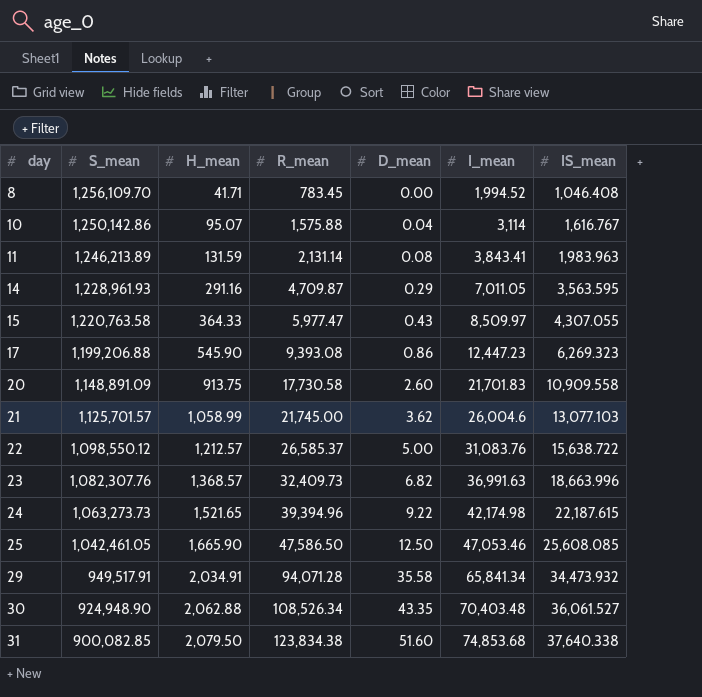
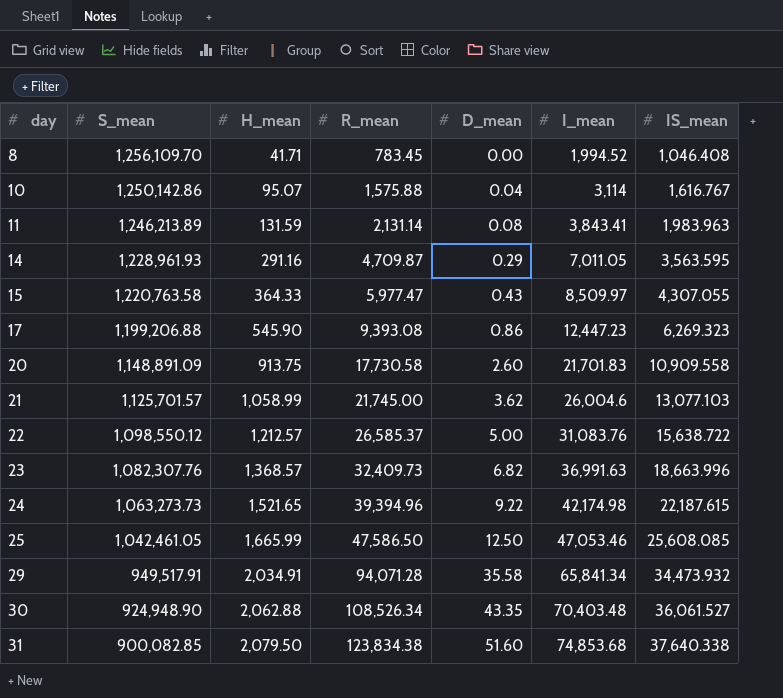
25 | H_mean: 1,665.90 -> 1,665.99

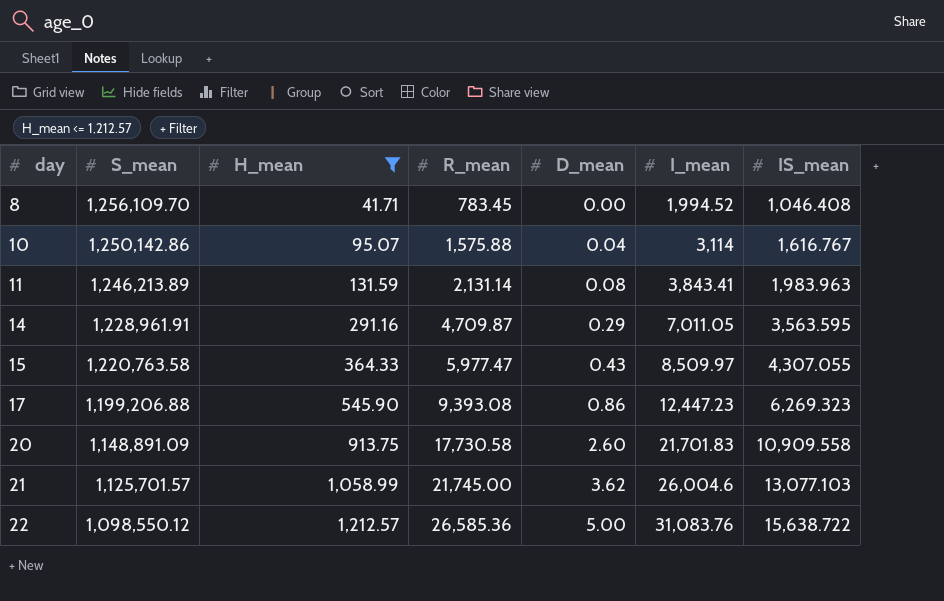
filter: none -> H_mean <= 1,212.57
14 | S_mean: 1,228,961.93 -> 1,228,961.91
22 | R_mean: 26,585.37 -> 26,585.36

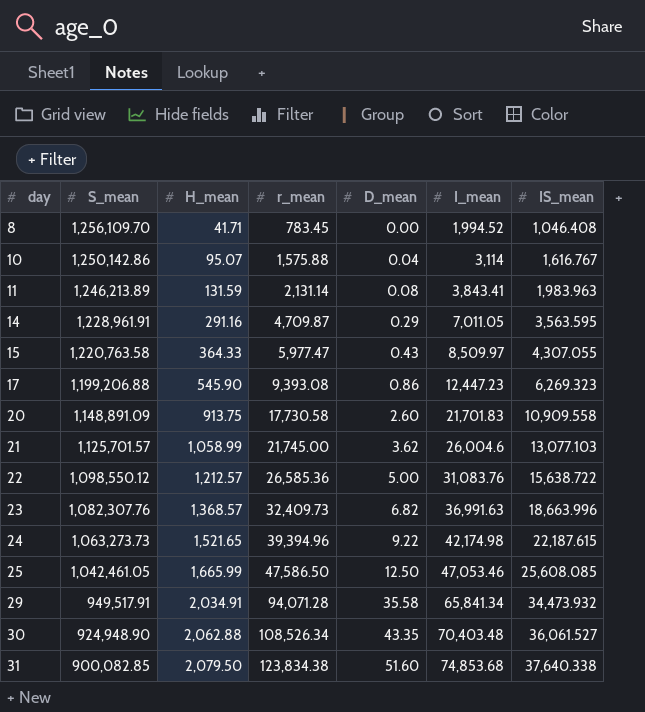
filter: H_mean <= 1,212.57 -> none
column name: R_mean -> r_mean

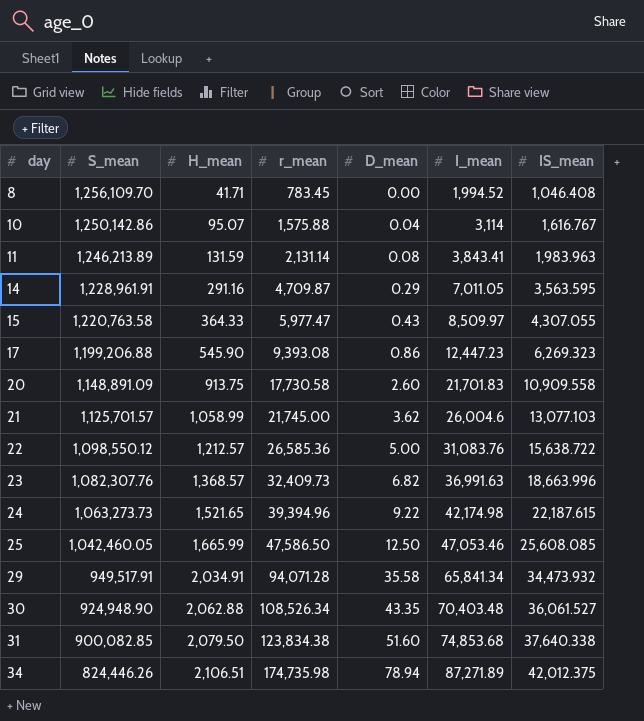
25 | S_mean: 1,042,461.05 -> 1,042,460.05
row 34: none -> 824,446.26 | 2,106.51 | 174,735.98 | 78.94 | 87,271.89 | 42,012.375

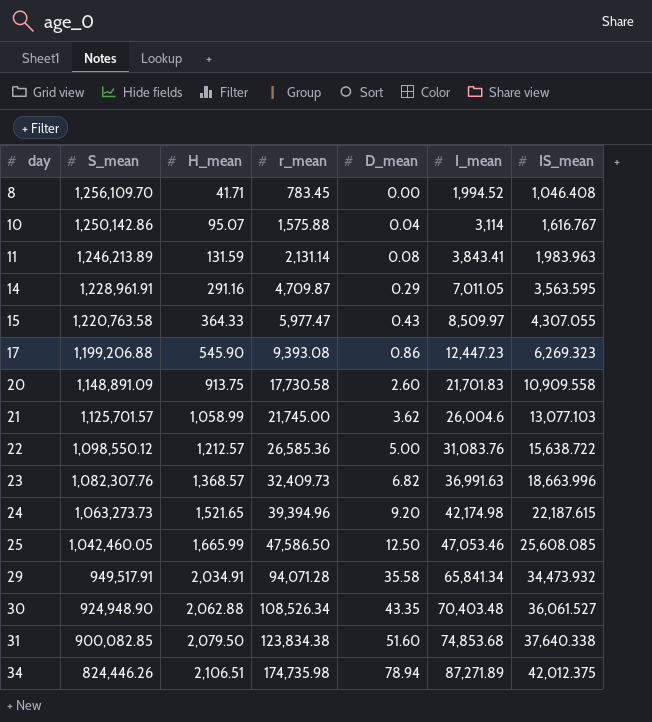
24 | D_mean: 9.22 -> 9.20

